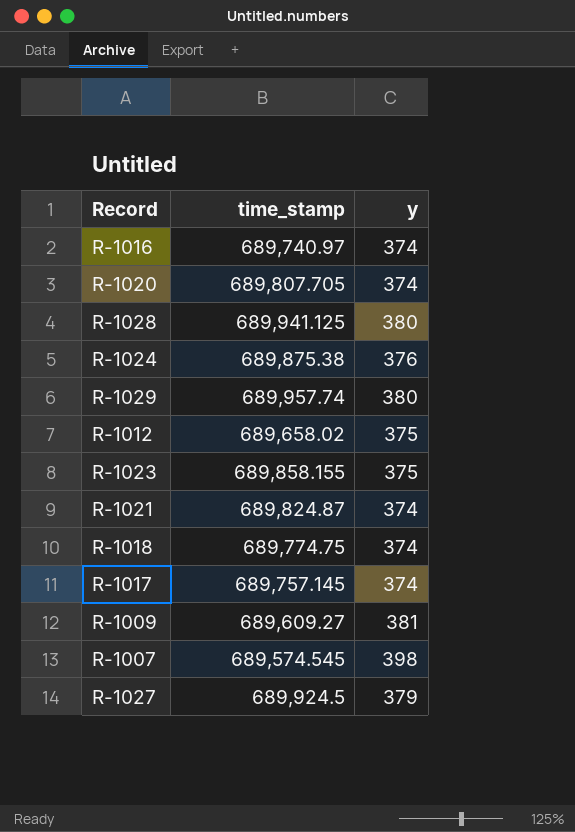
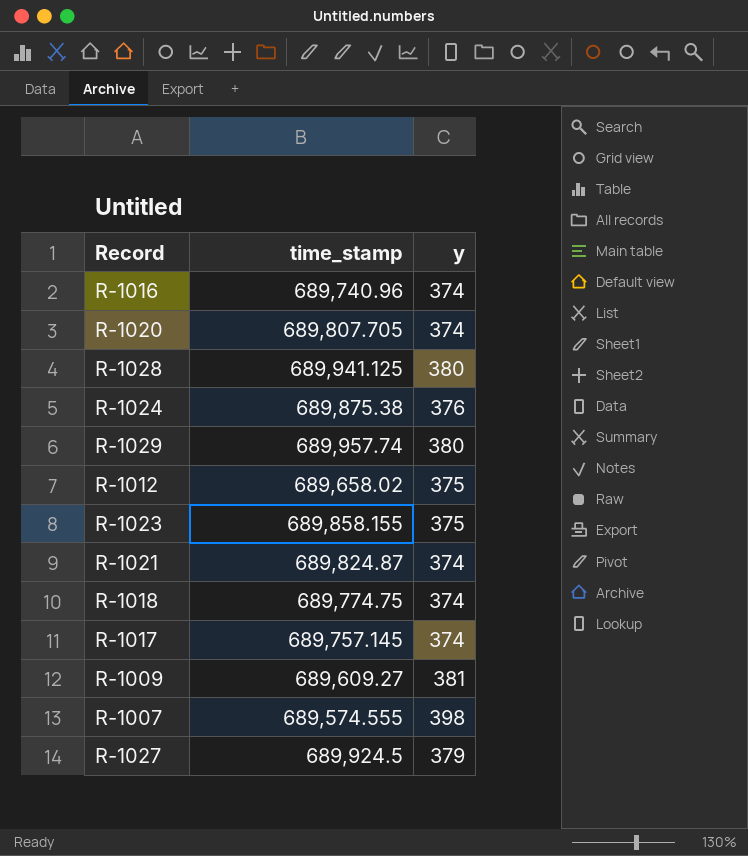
R-1016 | time_stamp: 689,740.97 -> 689,740.96
R-1007 | time_stamp: 689,574.545 -> 689,574.555

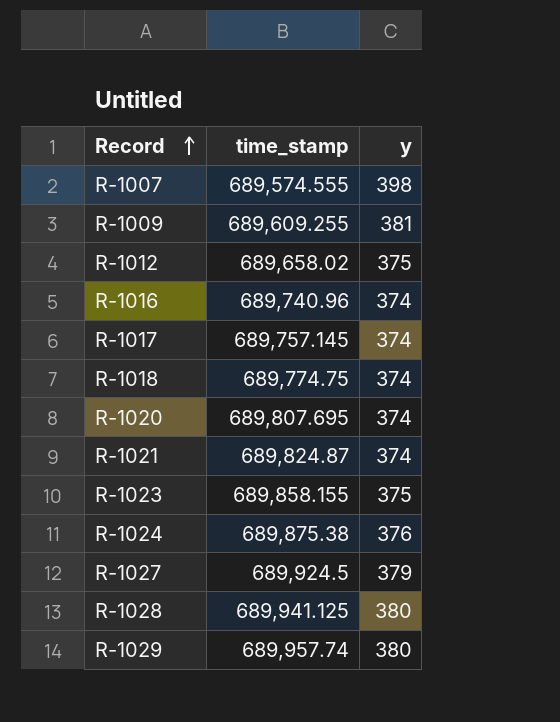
row order: none -> Record ascending
R-1009 | time_stamp: 689,609.27 -> 689,609.255
R-1020 | time_stamp: 689,807.705 -> 689,807.695

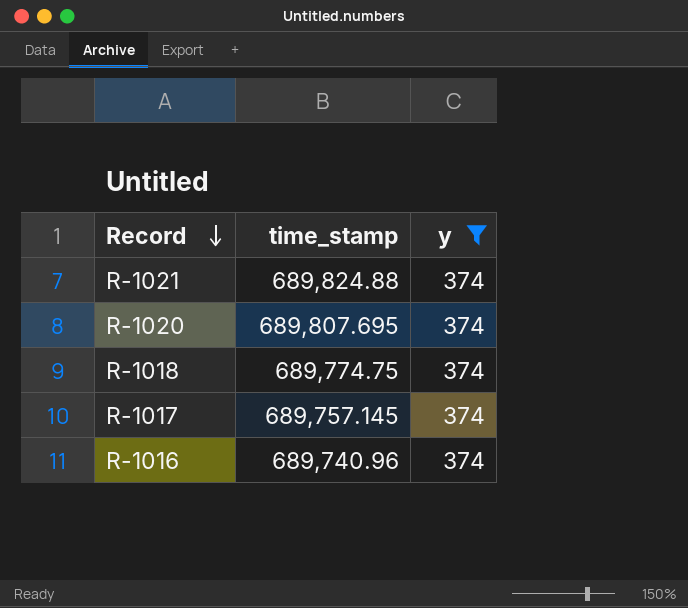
filter: none -> y = 374
row order: Record ascending -> Record descending
R-1021 | time_stamp: 689,824.87 -> 689,824.88

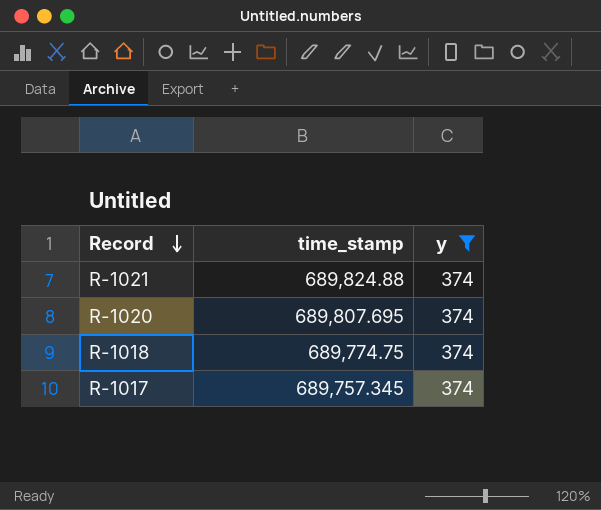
row R-1016: 689,740.96 | 374 -> none
R-1017 | time_stamp: 689,757.145 -> 689,757.345

